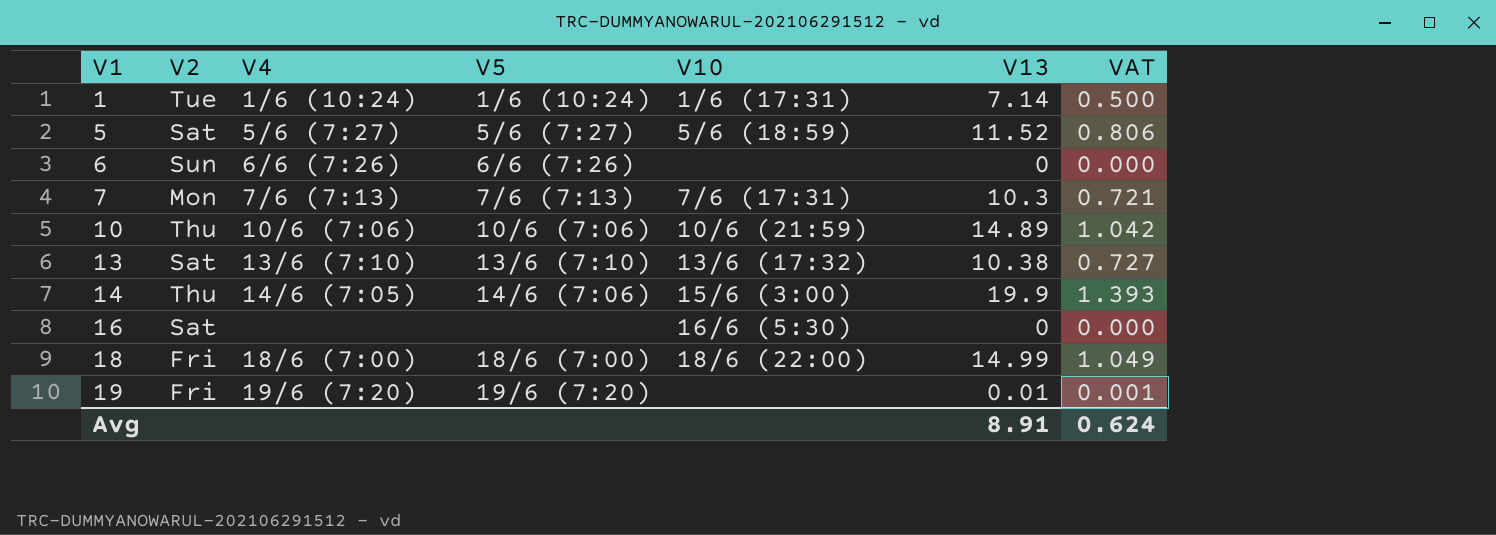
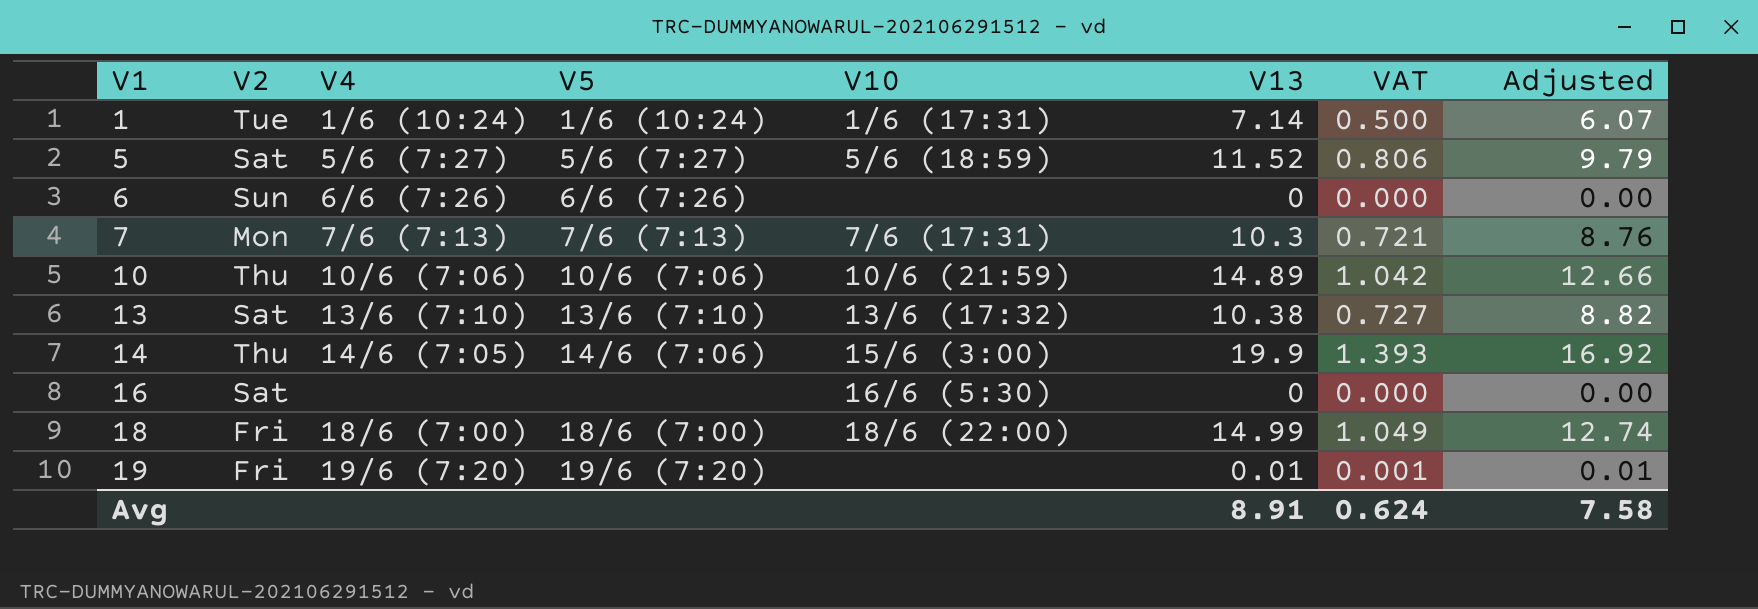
column Adjusted | formula: none -> [V13] * 0.85

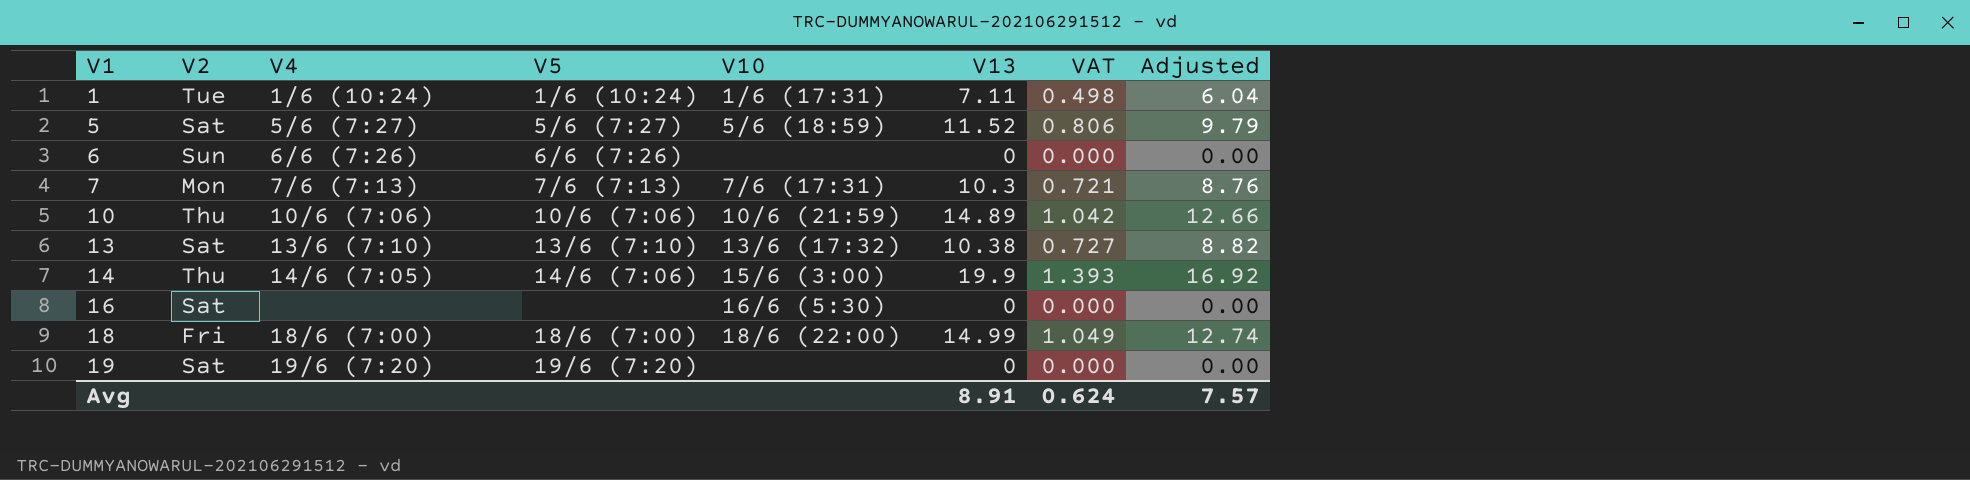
1 | V13: 7.14 -> 7.11
1 | VAT: 0.500 -> 0.498
1 | Adjusted: 6.07 -> 6.04
19 | V2: Fri -> Sat
19 | V13: 0.01 -> 0
19 | VAT: 0.001 -> 0.000
19 | Adjusted: 0.01 -> 0.00
Avg | Adjusted: 7.58 -> 7.57

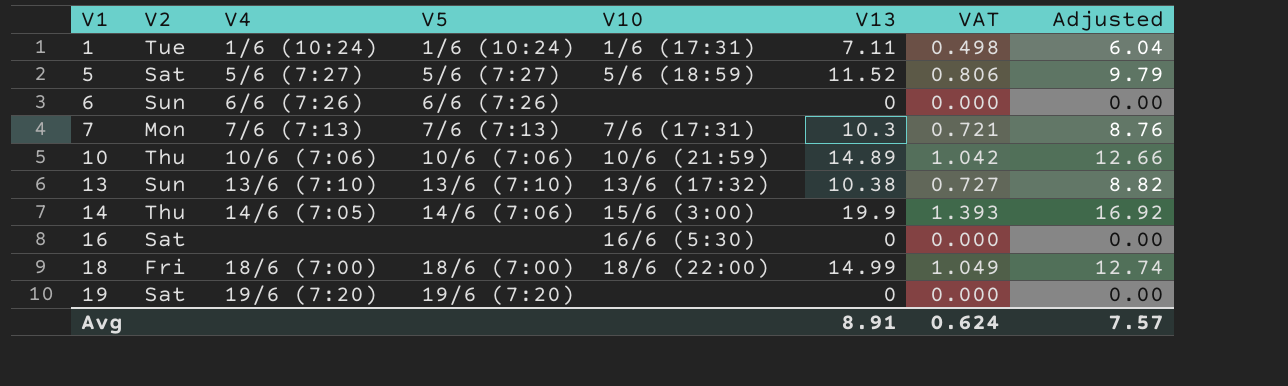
13 | V2: Sat -> Sun

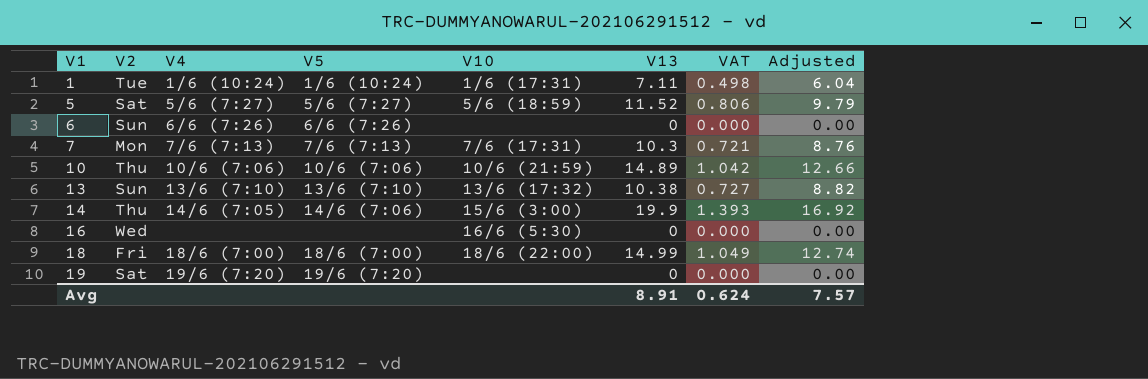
16 | V2: Sat -> Wed

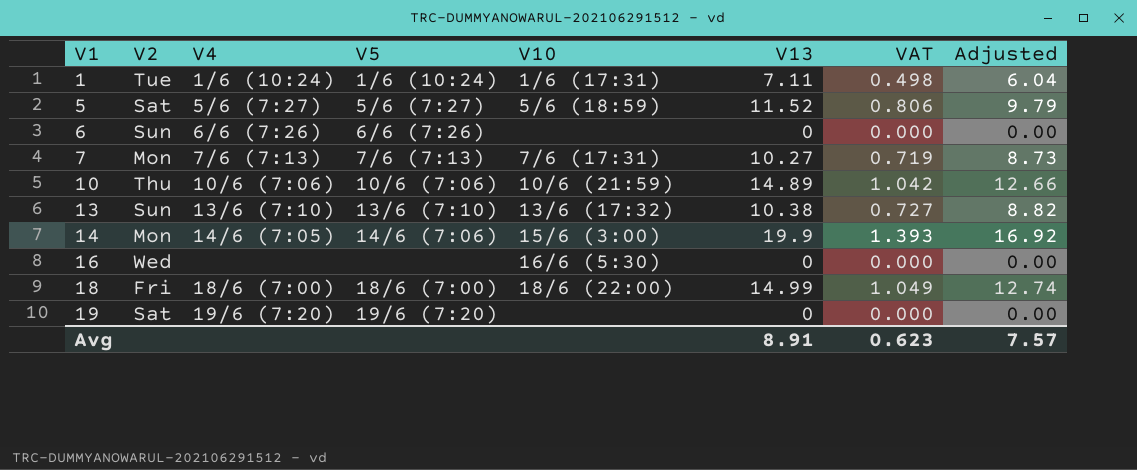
7 | V13: 10.3 -> 10.27
7 | VAT: 0.721 -> 0.719
7 | Adjusted: 8.76 -> 8.73
14 | V2: Thu -> Mon
Avg | VAT: 0.624 -> 0.623

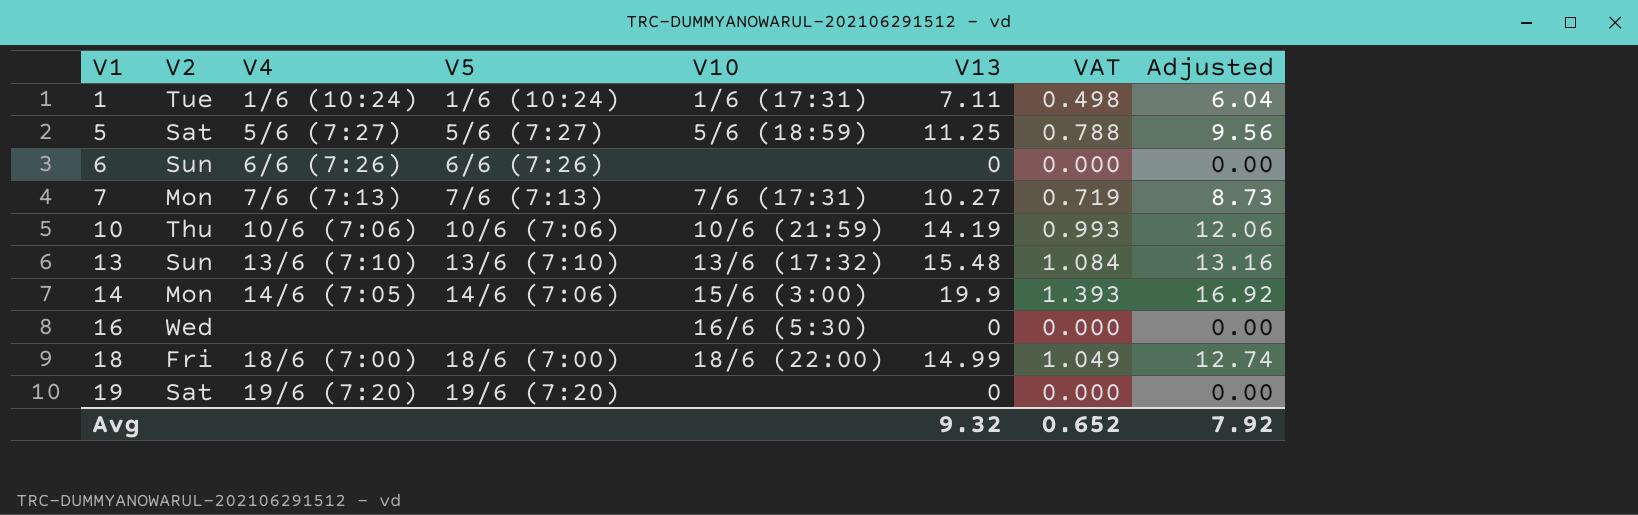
5 | V13: 11.52 -> 11.25
5 | VAT: 0.806 -> 0.788
5 | Adjusted: 9.79 -> 9.56
10 | V13: 14.89 -> 14.19
10 | VAT: 1.042 -> 0.993
10 | Adjusted: 12.66 -> 12.06
13 | V13: 10.38 -> 15.48
13 | VAT: 0.727 -> 1.084
13 | Adjusted: 8.82 -> 13.16
Avg | V13: 8.91 -> 9.32
Avg | VAT: 0.623 -> 0.652
Avg | Adjusted: 7.57 -> 7.92

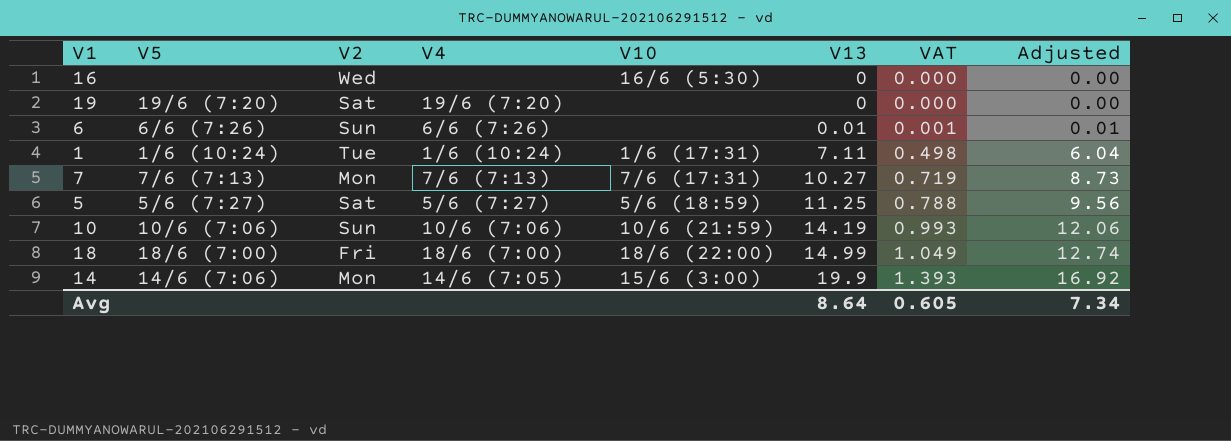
row order: V1 ascending -> V13 ascending
column V5 | position: 4 -> 2
row 13: Sun | 13/6 (7:10) | 13/6 (7:10) | 13/6 (17:32) | 15.48 | 1.084 | 13.16 -> none
6 | V13: 0 -> 0.01
6 | VAT: 0.000 -> 0.001
6 | Adjusted: 0.00 -> 0.01
10 | V2: Thu -> Sun
Avg | V13: 9.32 -> 8.64
Avg | VAT: 0.652 -> 0.605
Avg | Adjusted: 7.92 -> 7.34

